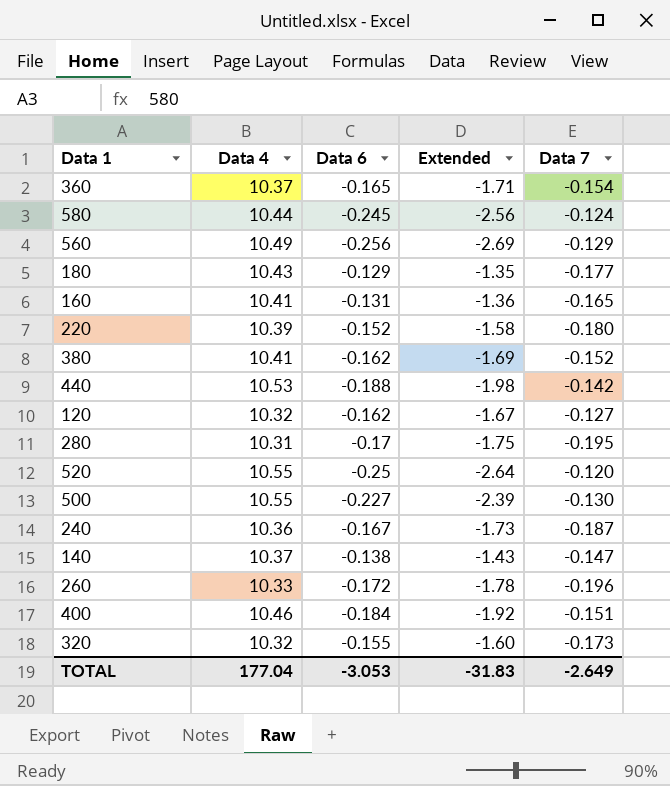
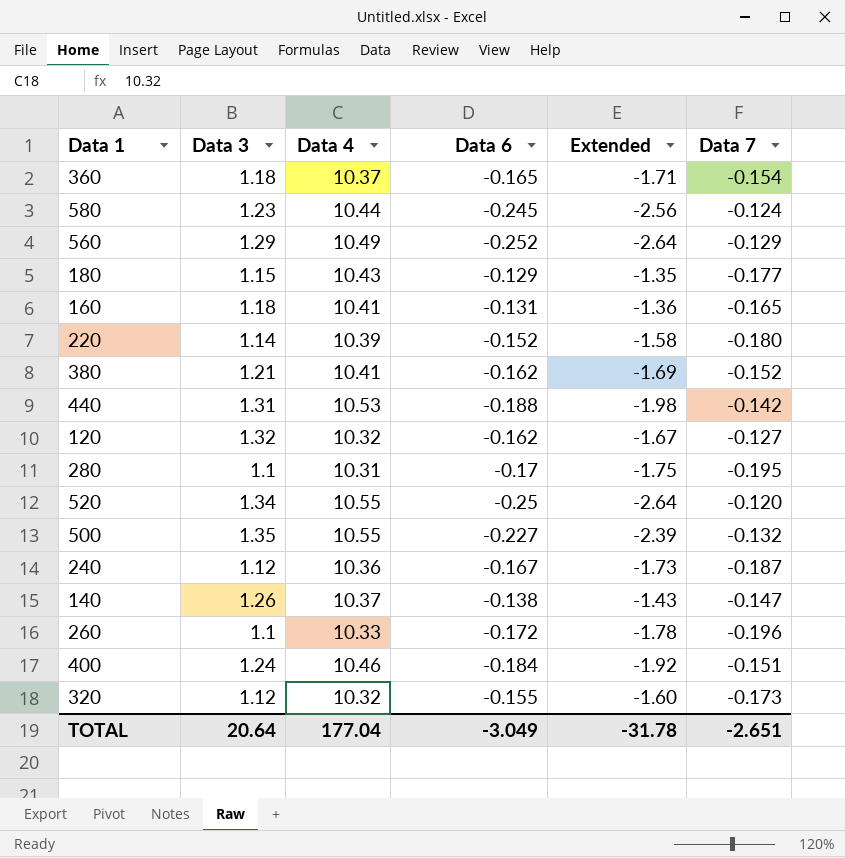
column Data 3 | position: none -> 2
560 | Data 6: -0.256 -> -0.252
560 | Extended: -2.69 -> -2.64
500 | Data 7: -0.130 -> -0.132
TOTAL | Data 6: -3.053 -> -3.049
TOTAL | Extended: -31.83 -> -31.78
TOTAL | Data 7: -2.649 -> -2.651

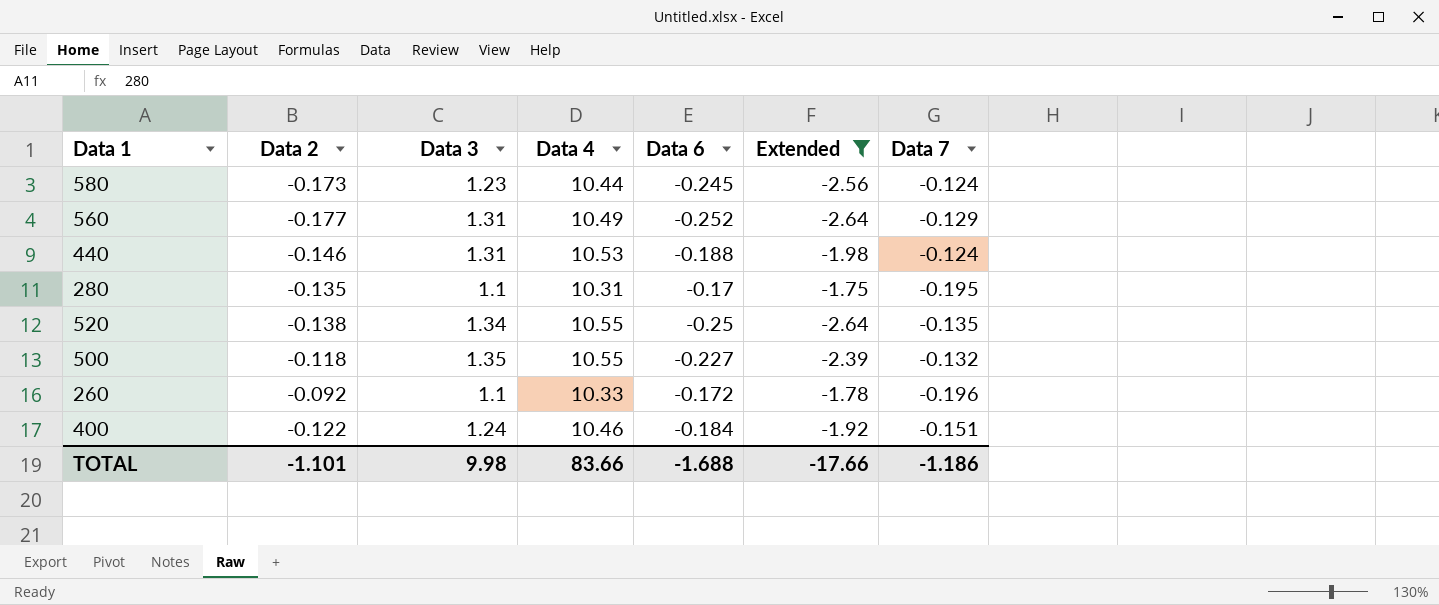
filter: none -> Extended <= -1.75
column Data 2 | position: none -> 2
560 | Data 3: 1.29 -> 1.31
440 | Data 7: -0.142 -> -0.124
520 | Data 7: -0.120 -> -0.135
TOTAL | Data 3: 20.64 -> 9.98
TOTAL | Data 4: 177.04 -> 83.66
TOTAL | Data 6: -3.049 -> -1.688
TOTAL | Extended: -31.78 -> -17.66
TOTAL | Data 7: -2.651 -> -1.186

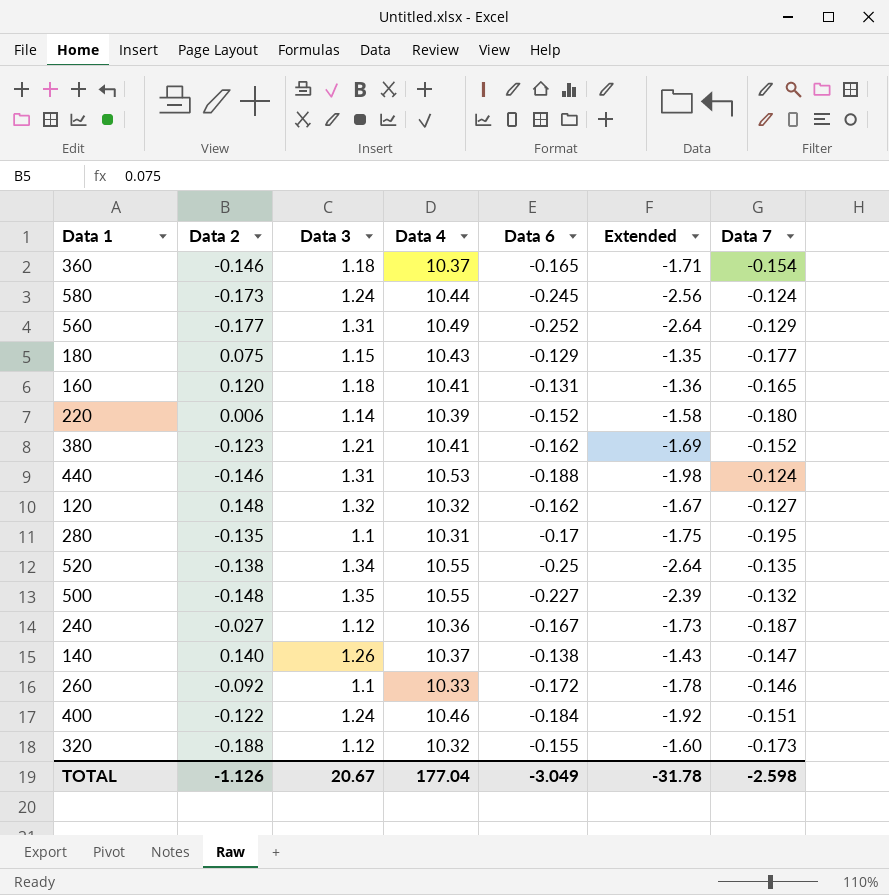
filter: Extended <= -1.75 -> none
580 | Data 3: 1.23 -> 1.24
500 | Data 2: -0.118 -> -0.148
260 | Data 7: -0.196 -> -0.146
TOTAL | Data 2: -1.101 -> -1.126
TOTAL | Data 3: 9.98 -> 20.67
TOTAL | Data 4: 83.66 -> 177.04
TOTAL | Data 6: -1.688 -> -3.049
TOTAL | Extended: -17.66 -> -31.78
TOTAL | Data 7: -1.186 -> -2.598

